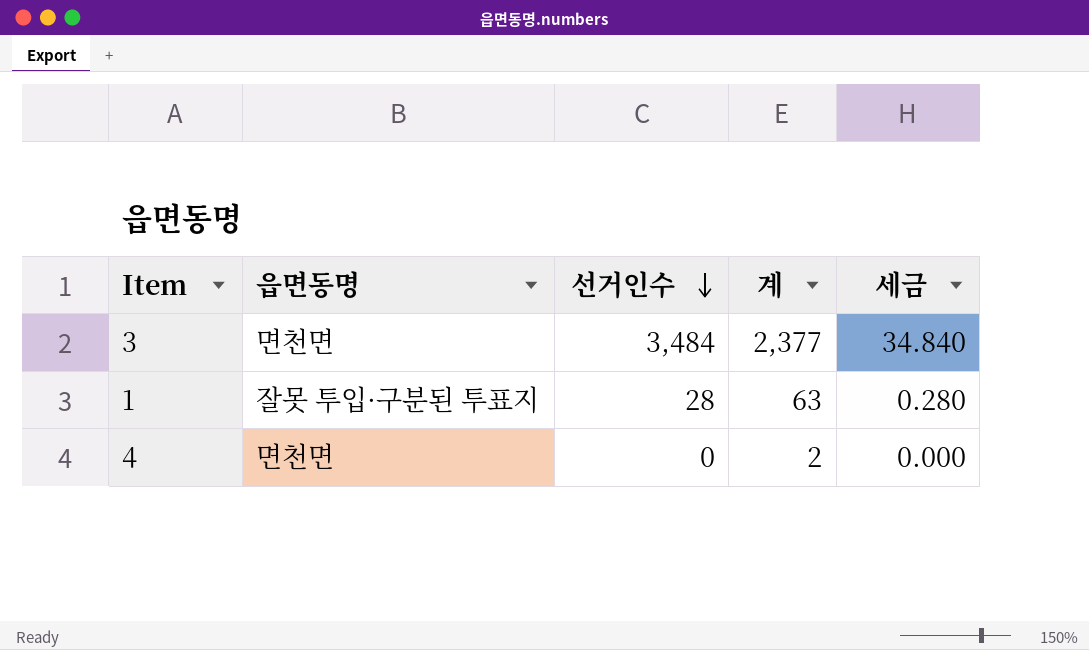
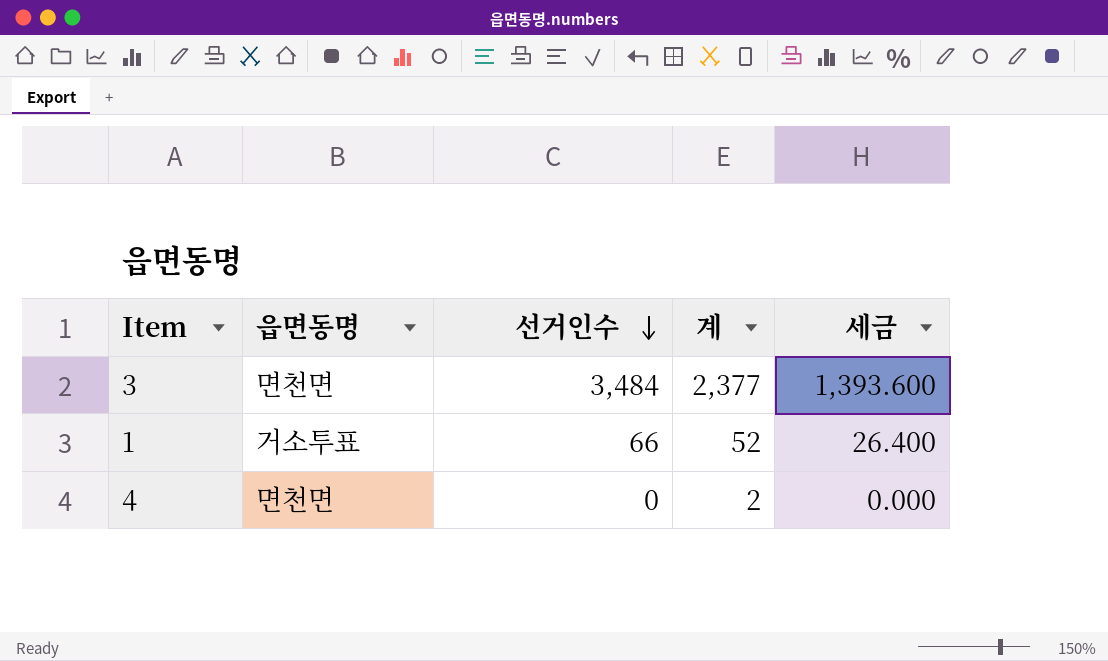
column 세금 | formula: [선거인수] * 0.01 -> [선거인수] * 0.4
1 | 읍면동명: 잘못 투입·구분된 투표지 -> 거소투표
1 | 선거인수: 28 -> 66
1 | 계: 63 -> 52

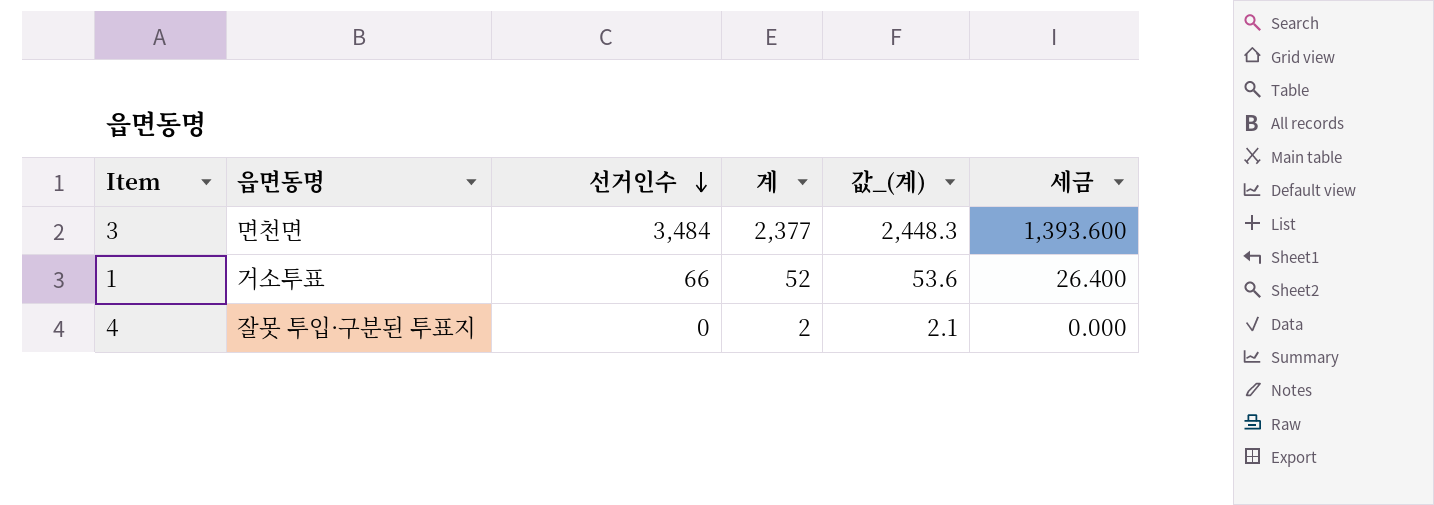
column 값_(계) | formula: none -> [계] * 1.03
4 | 읍면동명: 면천면 -> 잘못 투입·구분된 투표지

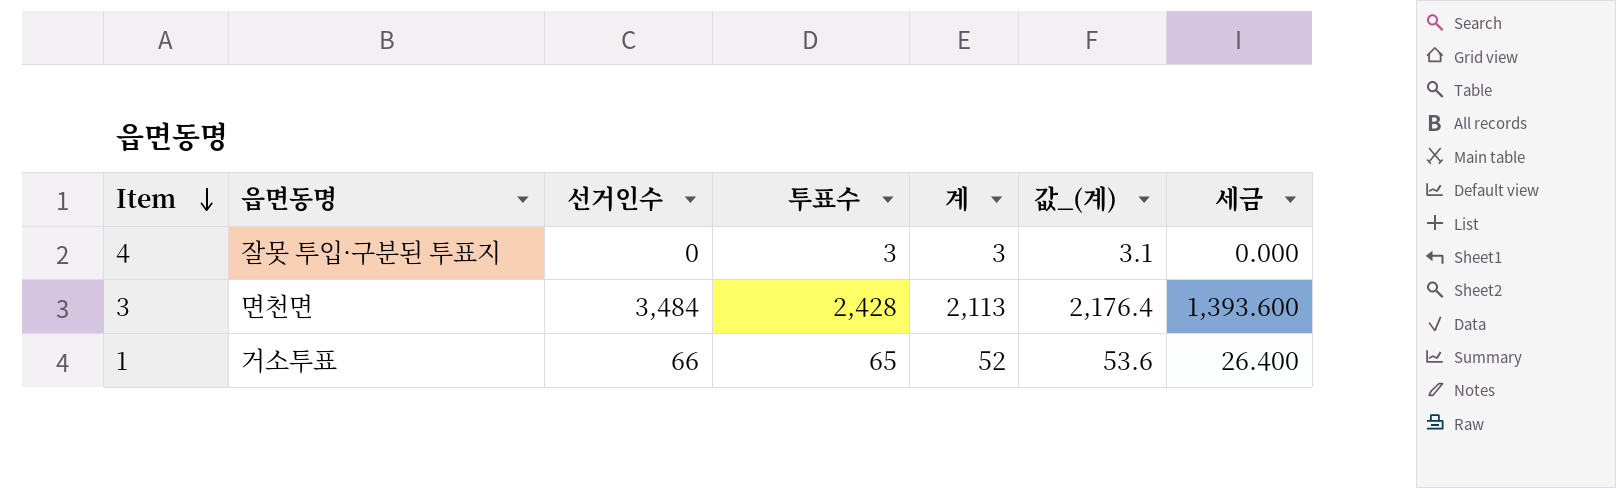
row order: 선거인수 descending -> Item descending
column 투표수 | position: none -> 4
4 | 계: 2 -> 3
4 | 값_(계): 2.1 -> 3.1
3 | 계: 2,377 -> 2,113
3 | 값_(계): 2,448.3 -> 2,176.4

